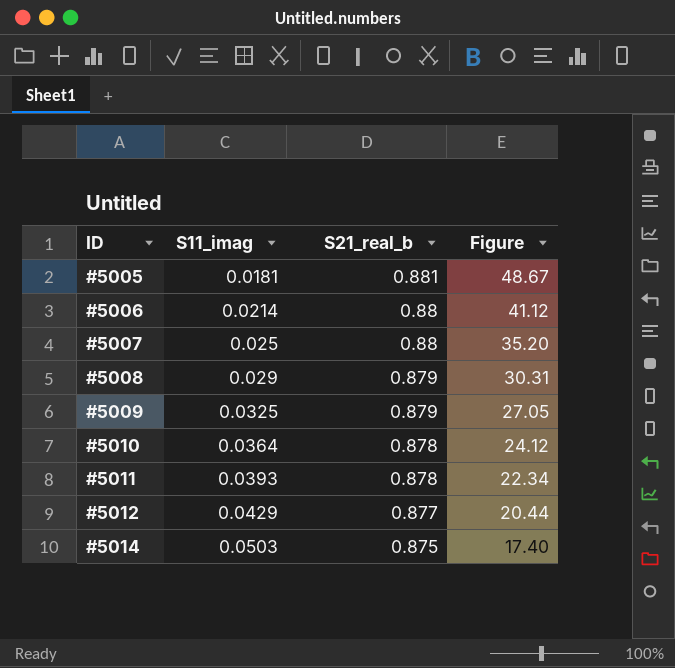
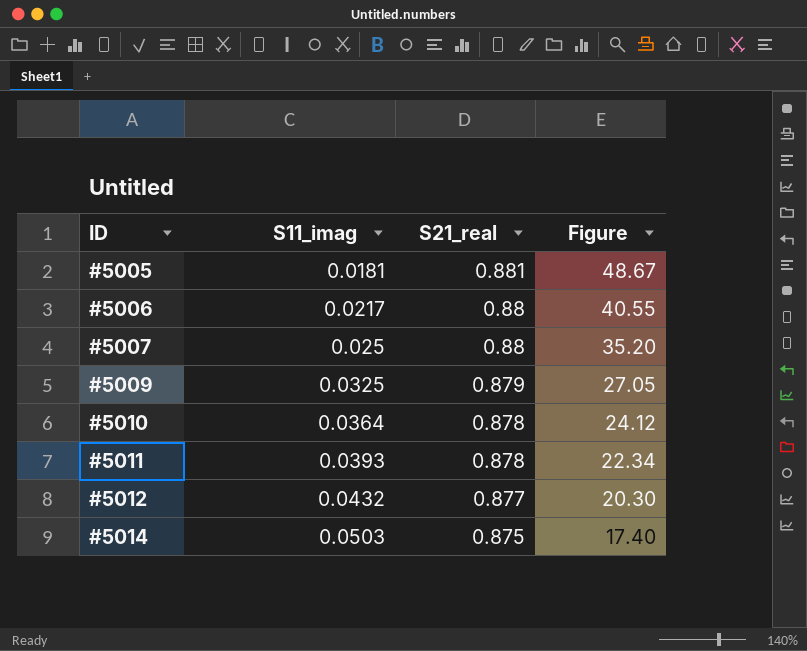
column name: S21_real_b -> S21_real
row #5008: 0.029 | 0.879 | 30.31 -> none
#5006 | S11_imag: 0.0214 -> 0.0217
#5006 | Figure: 41.12 -> 40.55
#5012 | S11_imag: 0.0429 -> 0.0432
#5012 | Figure: 20.44 -> 20.30

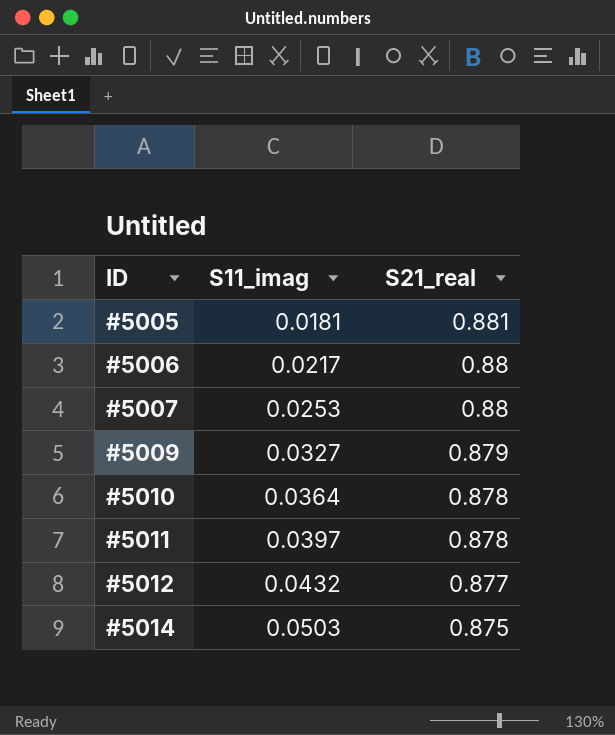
column Figure | formula: [S21_real] / [S11_imag] -> none
#5007 | S11_imag: 0.025 -> 0.0253
#5009 | S11_imag: 0.0325 -> 0.0327
#5011 | S11_imag: 0.0393 -> 0.0397

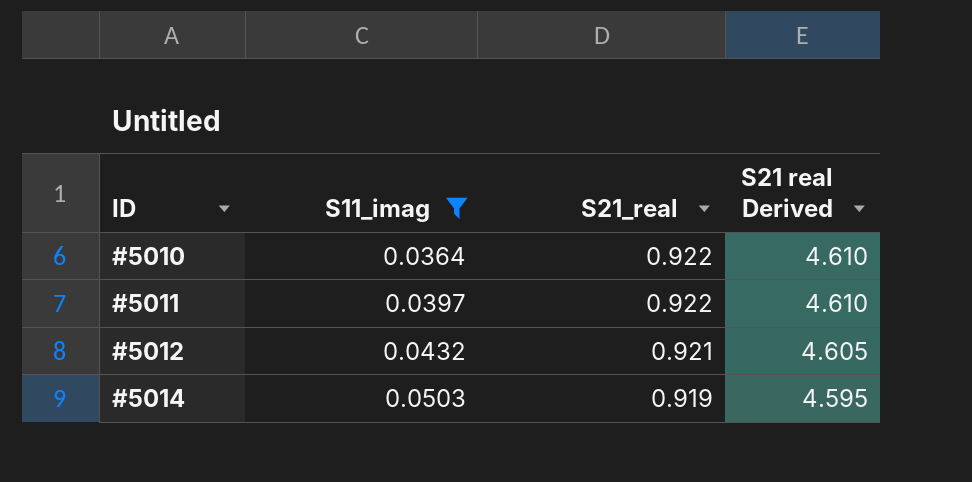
filter: none -> S11_imag >= 0.0364
column S21 real Derived | formula: none -> [S21_real] * 5
#5010 | S21_real: 0.878 -> 0.922
#5011 | S21_real: 0.878 -> 0.922
#5012 | S21_real: 0.877 -> 0.921
#5014 | S21_real: 0.875 -> 0.919

